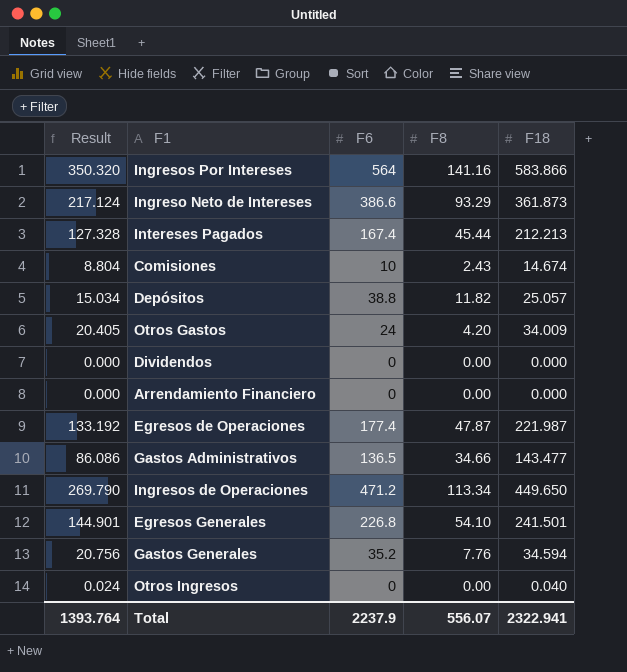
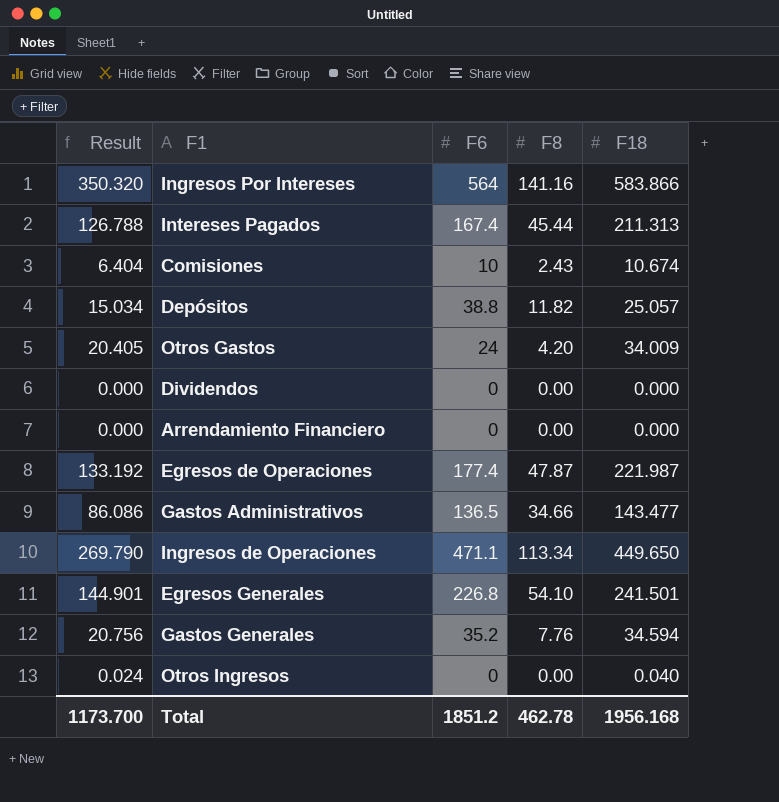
row Ingreso Neto de Intereses: 217.124 | 386.6 | 93.29 | 361.873 -> none
Intereses Pagados | Result: 127.328 -> 126.788
Intereses Pagados | F18: 212.213 -> 211.313
Comisiones | Result: 8.804 -> 6.404
Comisiones | F18: 14.674 -> 10.674
Ingresos de Operaciones | F6: 471.2 -> 471.1
Total | Result: 1393.764 -> 1173.700
Total | F6: 2237.9 -> 1851.2
Total | F8: 556.07 -> 462.78
Total | F18: 2322.941 -> 1956.168

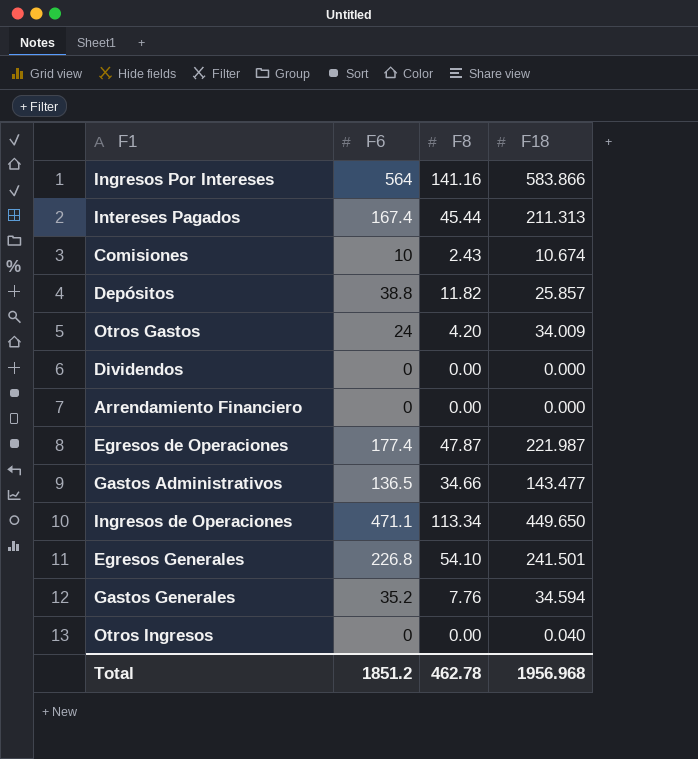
column Result | formula: [F18] * 0.6 -> none
Depósitos | F18: 25.057 -> 25.857
Total | F18: 1956.168 -> 1956.968

